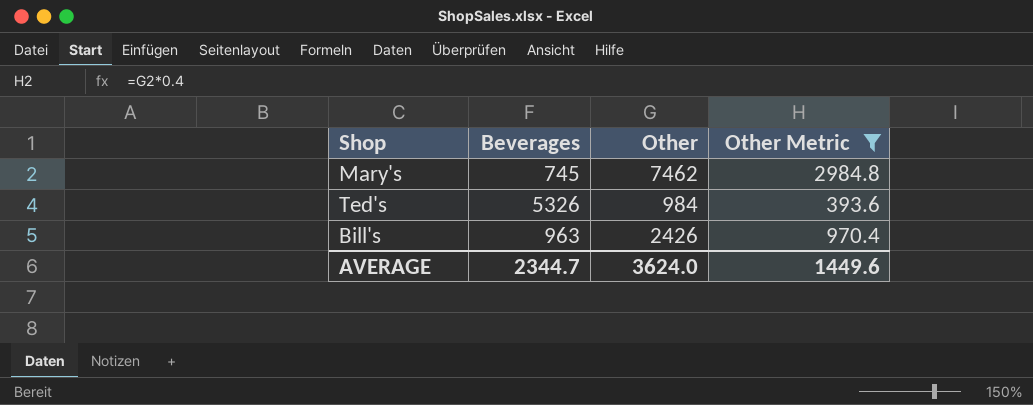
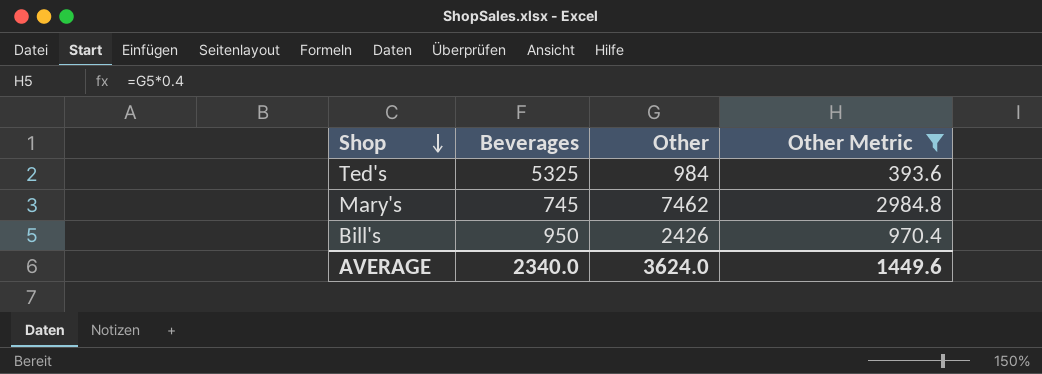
row order: none -> Shop descending
Ted's | Beverages: 5326 -> 5325
Bill's | Beverages: 963 -> 950
AVERAGE | Beverages: 2344.7 -> 2340.0

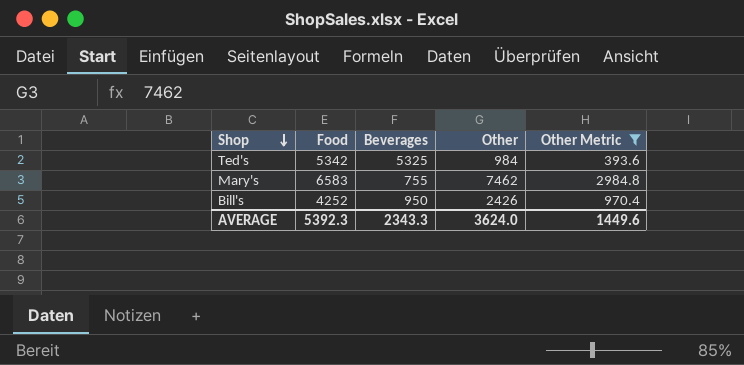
column Food | position: none -> 2
Mary's | Beverages: 745 -> 755
AVERAGE | Beverages: 2340.0 -> 2343.3

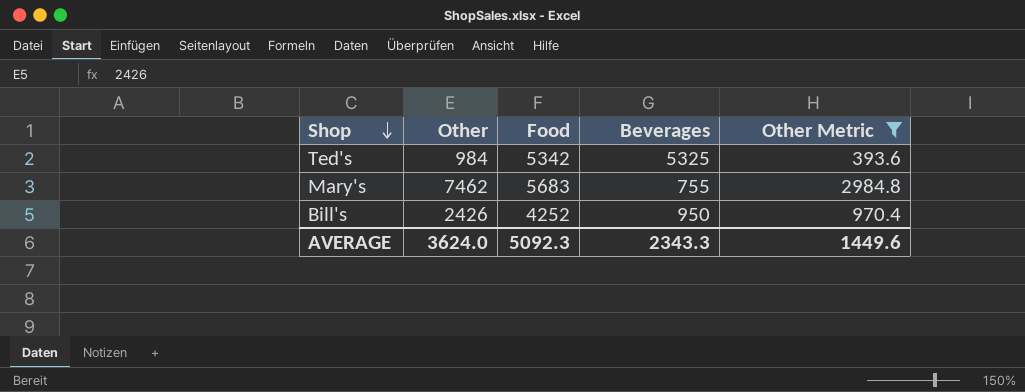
column Other | position: 4 -> 2
Mary's | Food: 6583 -> 5683
AVERAGE | Food: 5392.3 -> 5092.3

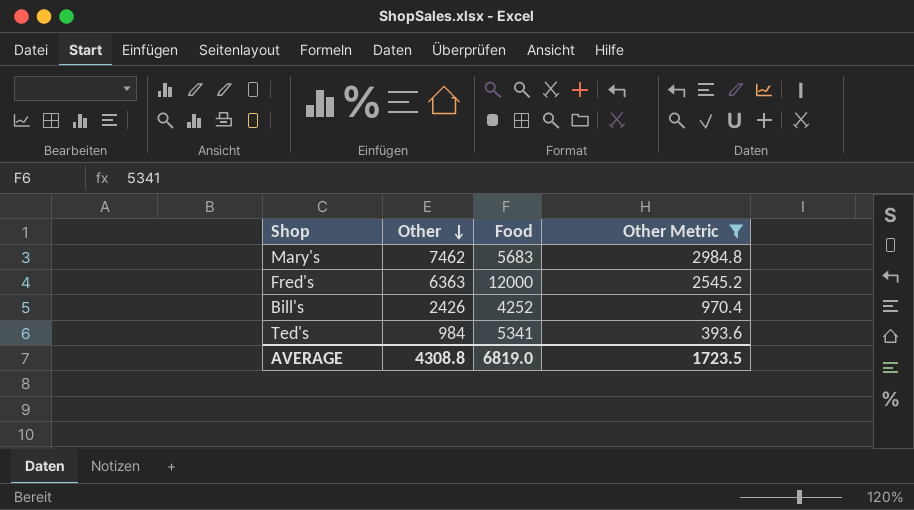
row order: Shop descending -> Other descending
column Beverages | position: 4 -> none
row Fred's: none -> 6363 | 12000 | 2545.2
Ted's | Food: 5342 -> 5341
AVERAGE | Other: 3624.0 -> 4308.8
AVERAGE | Food: 5092.3 -> 6819.0
AVERAGE | Other Metric: 1449.6 -> 1723.5

